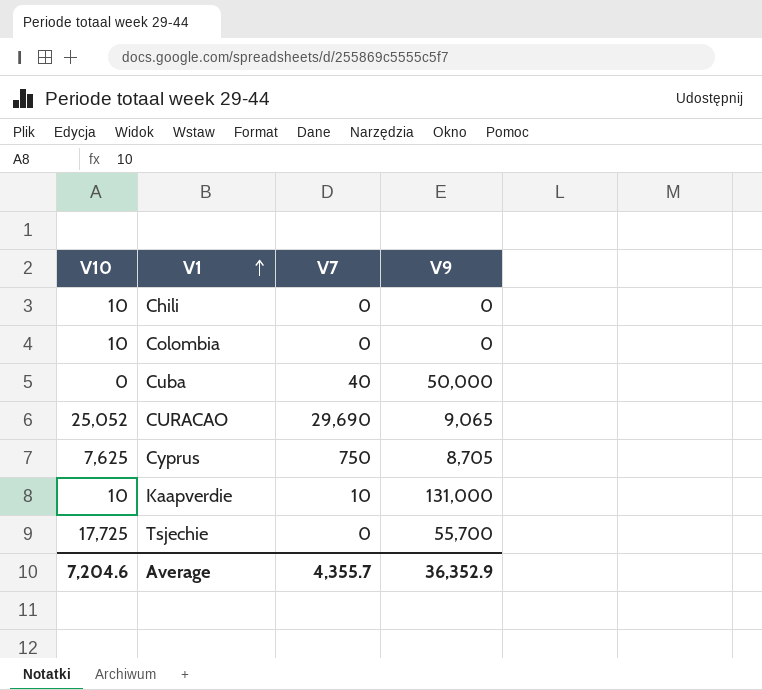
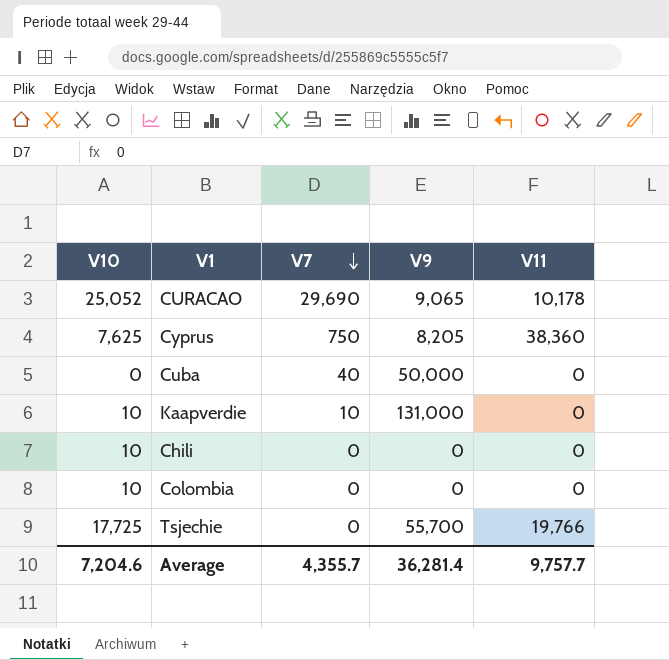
row order: V1 ascending -> V7 descending
column V11 | position: none -> 5
Cyprus | V9: 8,705 -> 8,205
Average | V9: 36,352.9 -> 36,281.4

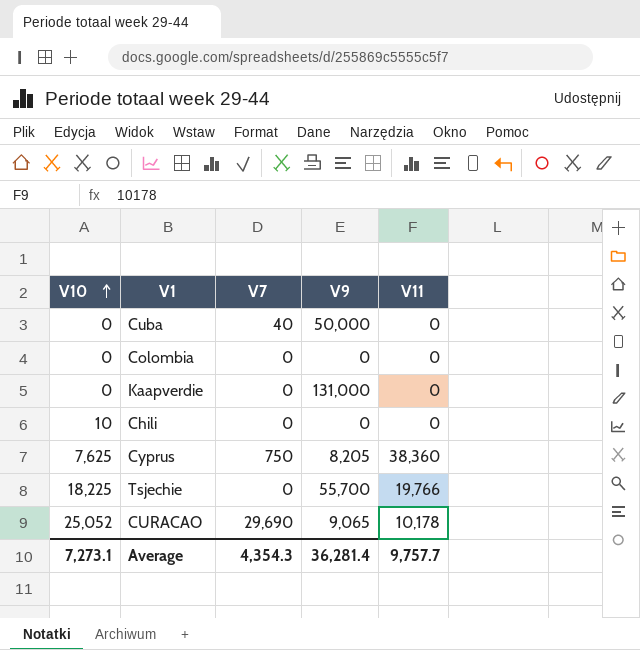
row order: V7 descending -> V10 ascending
Colombia | V10: 10 -> 0
Kaapverdie | V10: 10 -> 0
Kaapverdie | V7: 10 -> 0
Tsjechie | V10: 17,725 -> 18,225
Average | V10: 7,204.6 -> 7,273.1
Average | V7: 4,355.7 -> 4,354.3

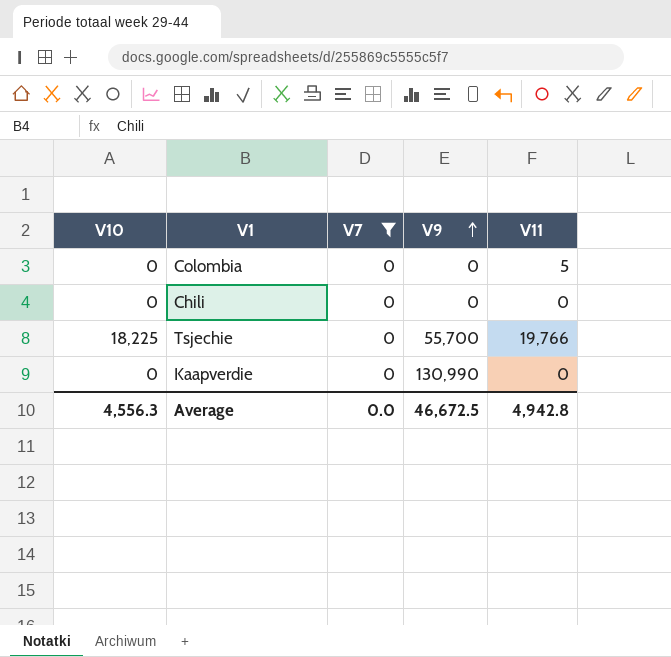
filter: none -> V7 = 0
row order: V10 ascending -> V9 ascending
Colombia | V11: 0 -> 5
Chili | V10: 10 -> 0
Kaapverdie | V9: 131,000 -> 130,990
Average | V10: 7,273.1 -> 4,556.3
Average | V7: 4,354.3 -> 0.0
Average | V9: 36,281.4 -> 46,672.5
Average | V11: 9,757.7 -> 4,942.8

